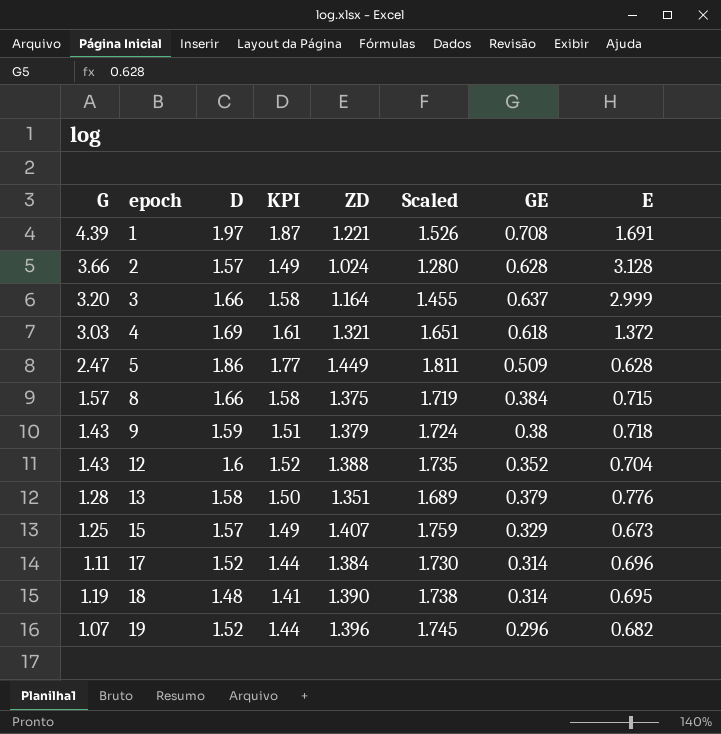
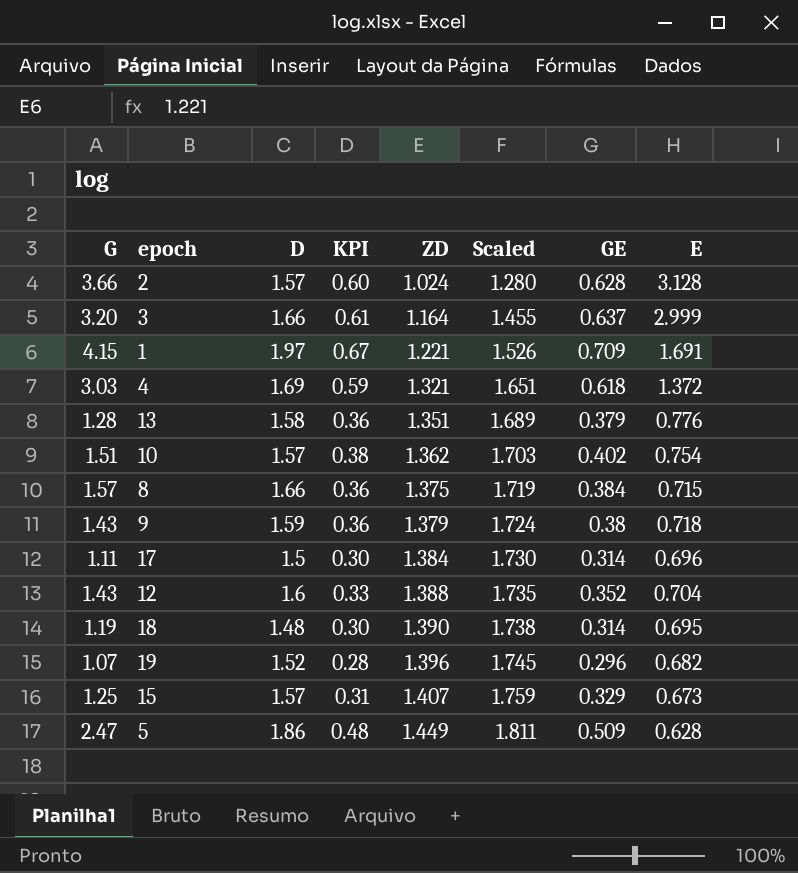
row order: epoch ascending -> ZD ascending
column KPI | formula: [D] * 0.95 -> [GE] * 0.95
1 | G: 4.39 -> 4.15
1 | GE: 0.708 -> 0.709
row 10: none -> 1.51 | 1.57 | 0.38 | 1.362 | 1.703 | 0.402 | 0.754
17 | D: 1.52 -> 1.5

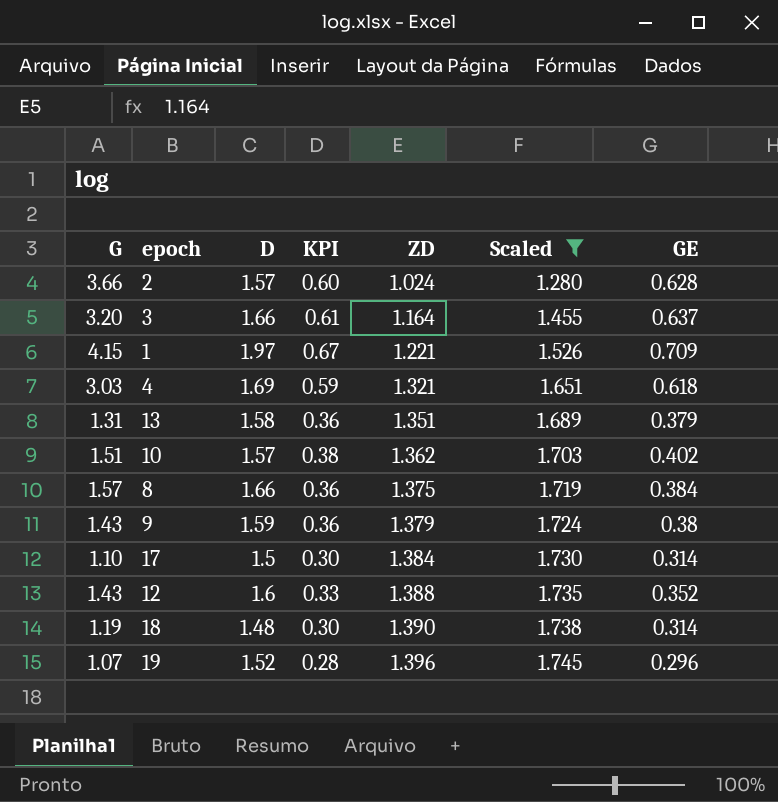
filter: none -> Scaled <= 1.745
column E | position: 8 -> none
13 | G: 1.28 -> 1.31
17 | G: 1.11 -> 1.10

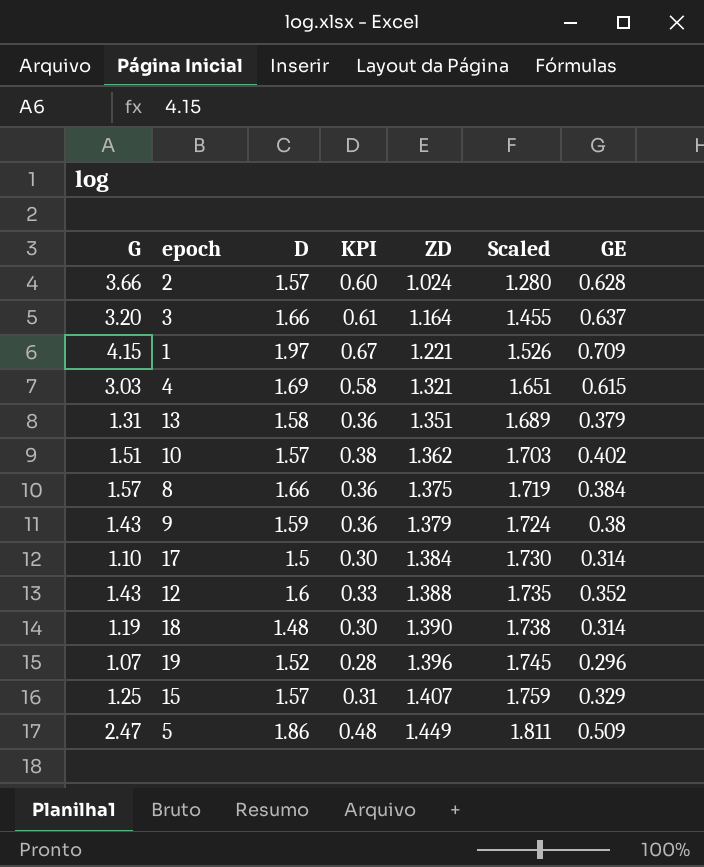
filter: Scaled <= 1.745 -> none
4 | KPI: 0.59 -> 0.58
4 | GE: 0.618 -> 0.615

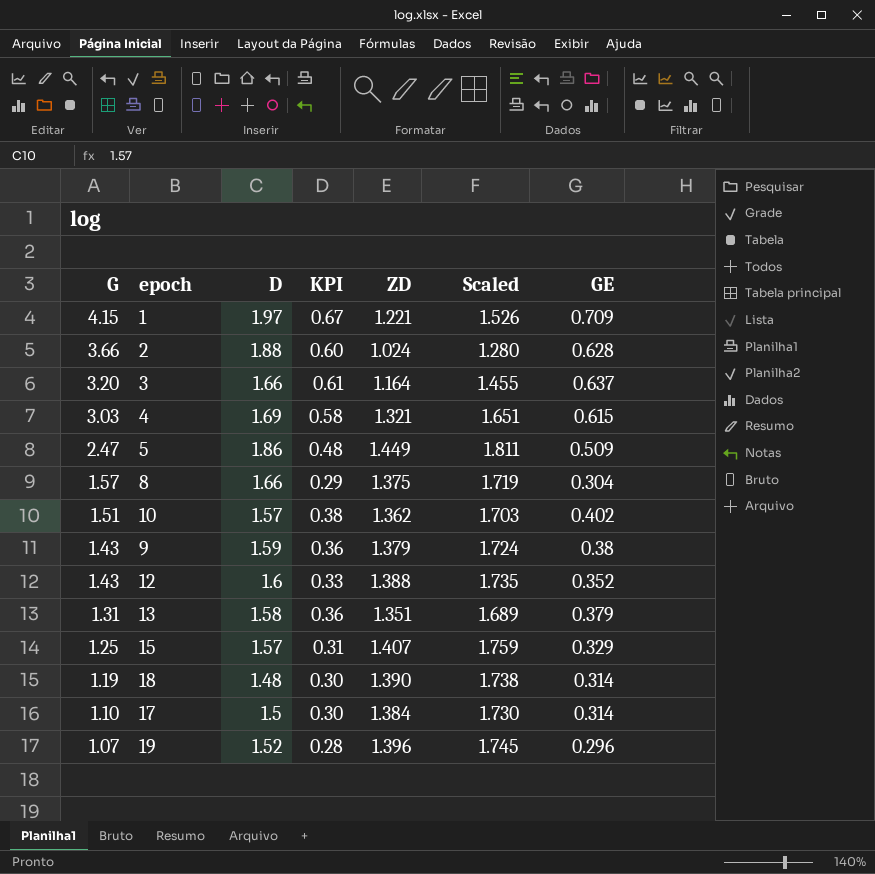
row order: ZD ascending -> G descending
2 | D: 1.57 -> 1.88
8 | KPI: 0.36 -> 0.29
8 | GE: 0.384 -> 0.304

